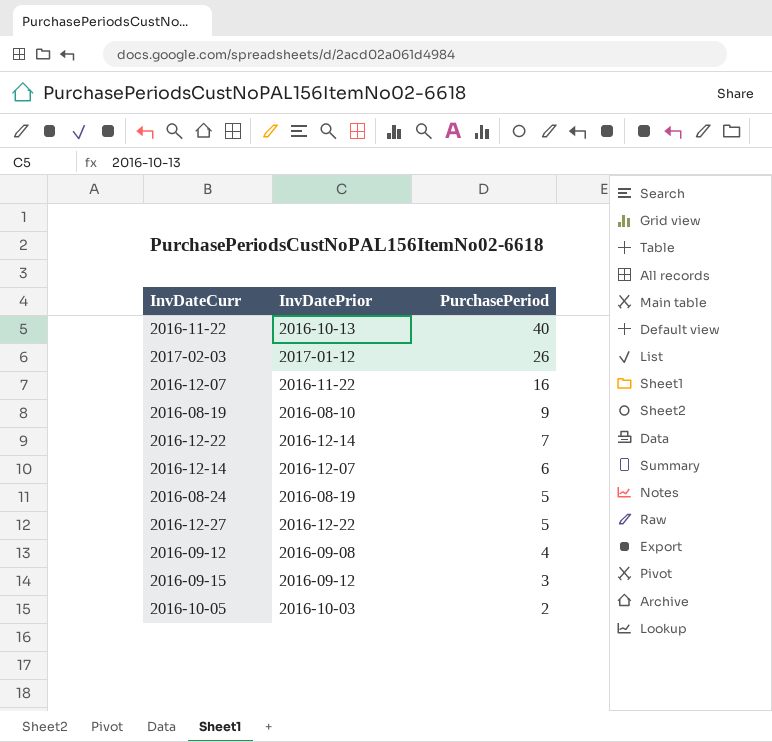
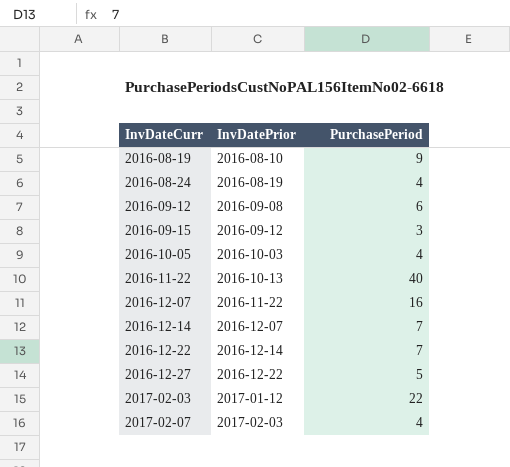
row order: PurchasePeriod descending -> InvDateCurr ascending
2016-08-24 | PurchasePeriod: 5 -> 4
2016-09-12 | PurchasePeriod: 4 -> 6
2016-10-05 | PurchasePeriod: 2 -> 4
2016-12-14 | PurchasePeriod: 6 -> 7
2017-02-03 | PurchasePeriod: 26 -> 22
row 2017-02-07: none -> 2017-02-03 | 4

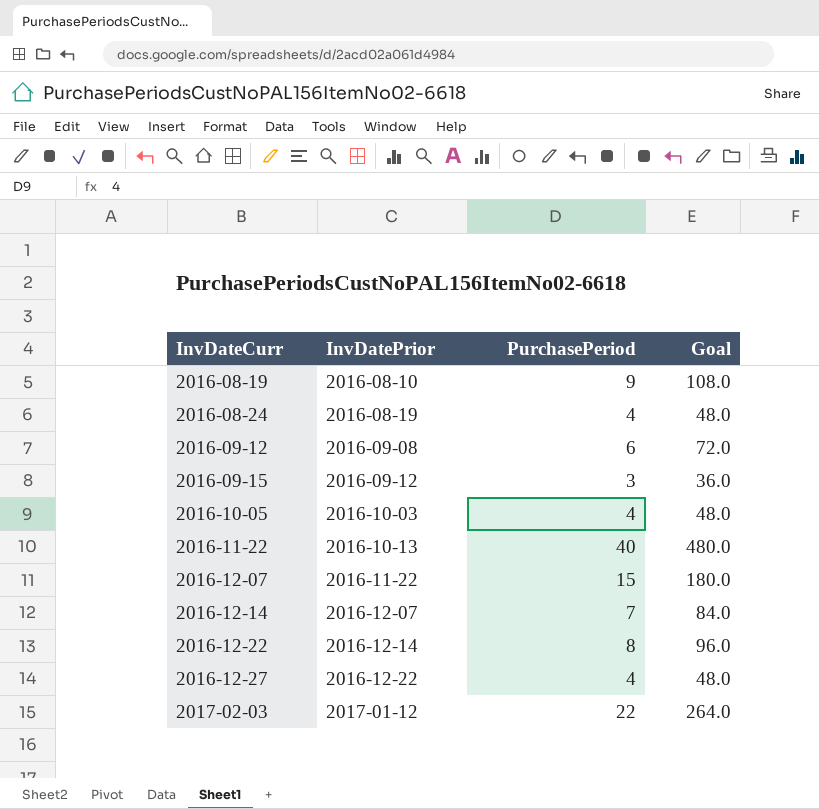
column Goal | formula: none -> [PurchasePeriod] * 12
row 2017-02-07: 2017-02-03 | 4 -> none
2016-12-07 | PurchasePeriod: 16 -> 15
2016-12-22 | PurchasePeriod: 7 -> 8
2016-12-27 | PurchasePeriod: 5 -> 4

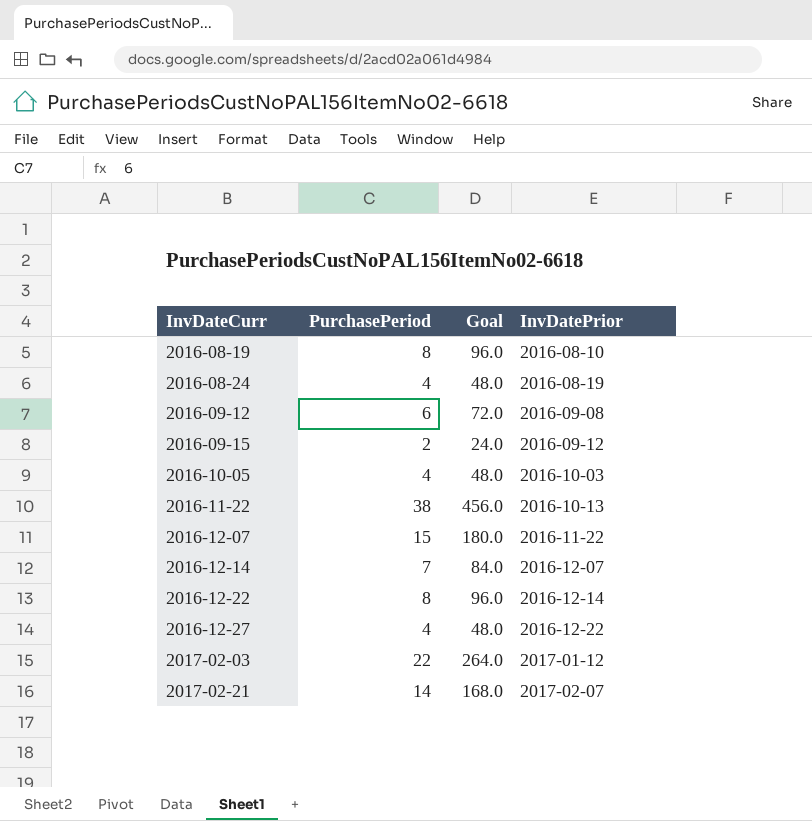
column InvDatePrior | position: 2 -> 4
2016-08-19 | PurchasePeriod: 9 -> 8
2016-08-19 | Goal: 108.0 -> 96.0
2016-09-15 | PurchasePeriod: 3 -> 2
2016-09-15 | Goal: 36.0 -> 24.0
2016-11-22 | PurchasePeriod: 40 -> 38
2016-11-22 | Goal: 480.0 -> 456.0
row 2017-02-21: none -> 14 | 168.0 | 2017-02-07

